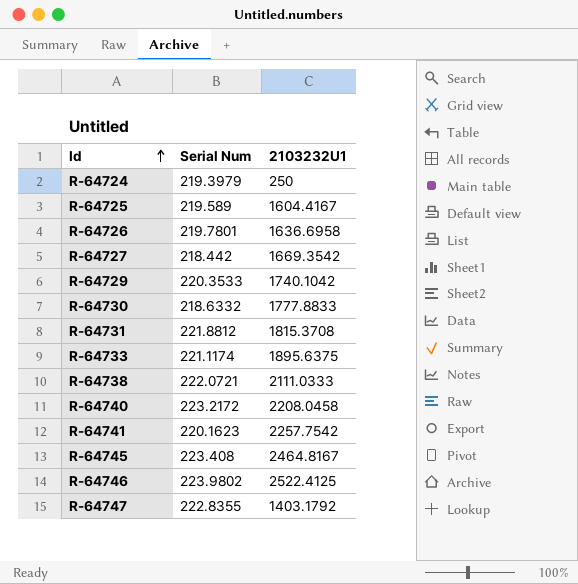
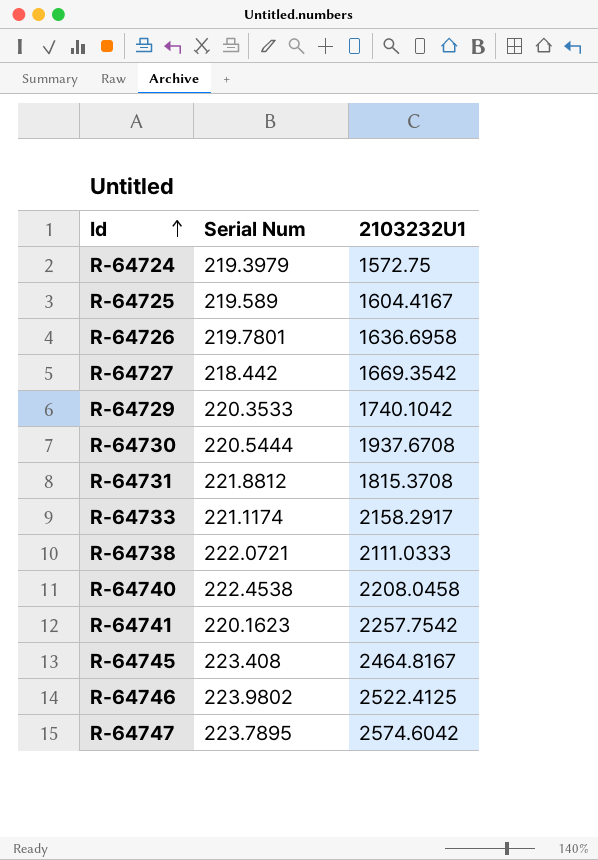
R-64724 | 2103232U1: 250 -> 1572.75
R-64730 | Serial Num: 218.6332 -> 220.5444
R-64730 | 2103232U1: 1777.8833 -> 1937.6708
R-64733 | 2103232U1: 1895.6375 -> 2158.2917
R-64740 | Serial Num: 223.2172 -> 222.4538
R-64747 | Serial Num: 222.8355 -> 223.7895
R-64747 | 2103232U1: 1403.1792 -> 2574.6042

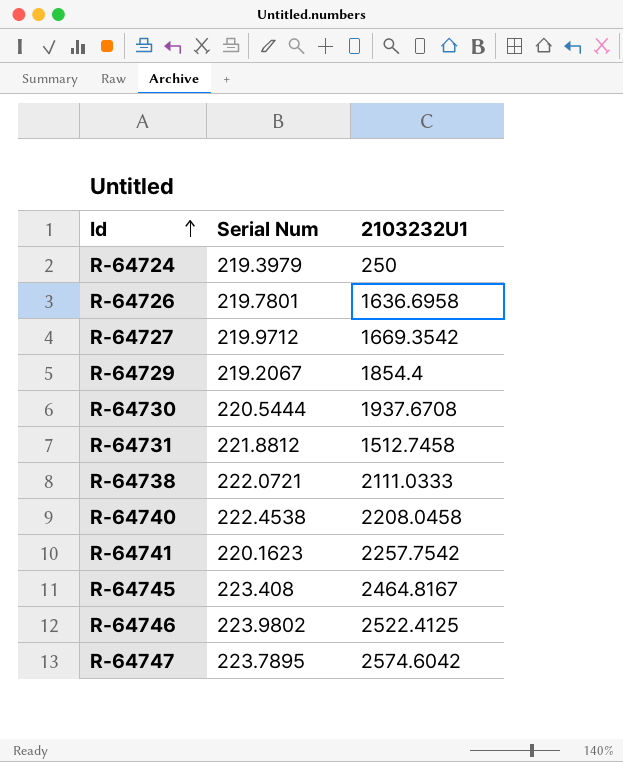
row R-64725: 219.589 | 1604.4167 -> none
row R-64733: 221.1174 | 2158.2917 -> none
R-64724 | 2103232U1: 1572.75 -> 250
R-64727 | Serial Num: 218.442 -> 219.9712
R-64729 | Serial Num: 220.3533 -> 219.2067
R-64729 | 2103232U1: 1740.1042 -> 1854.4
R-64731 | 2103232U1: 1815.3708 -> 1512.7458

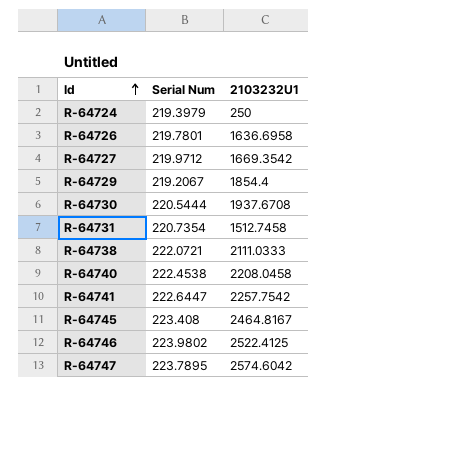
R-64731 | Serial Num: 221.8812 -> 220.7354
R-64741 | Serial Num: 220.1623 -> 222.6447

